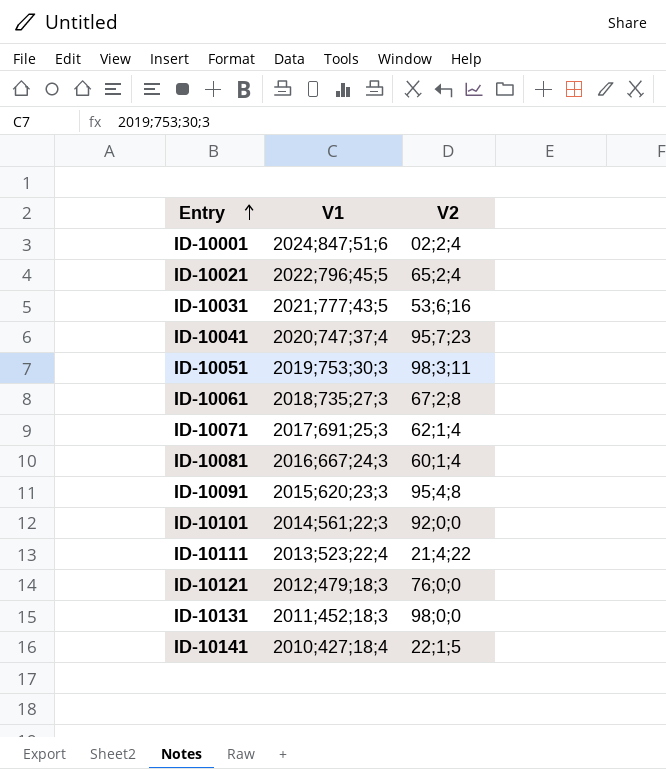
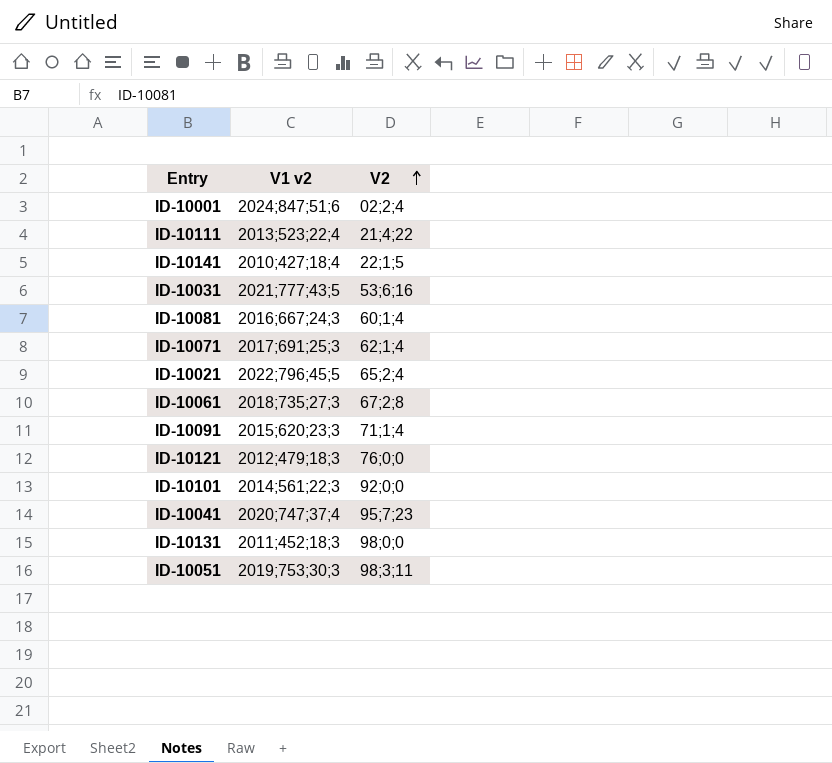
row order: Entry ascending -> V2 ascending
column name: V1 -> V1 v2
ID-10091 | V2: 95;4;8 -> 71;1;4

